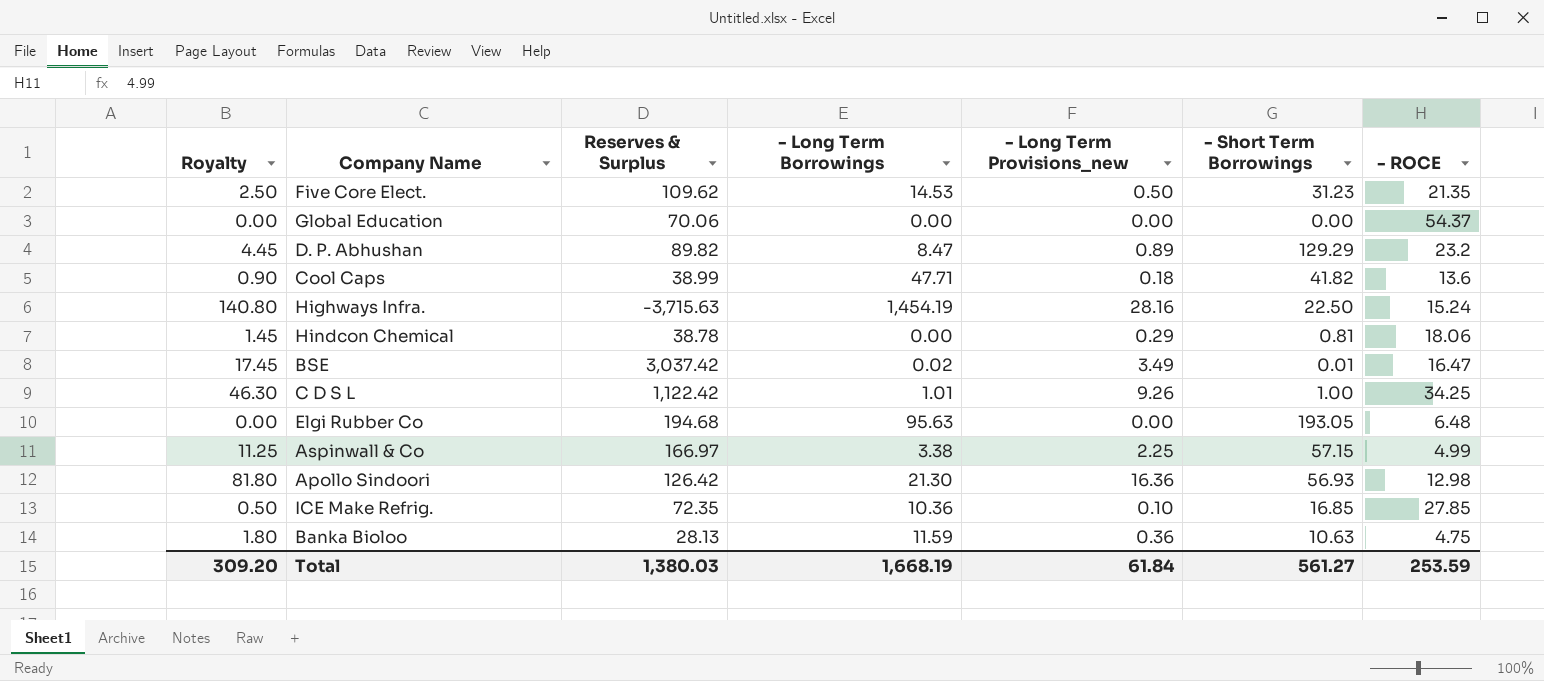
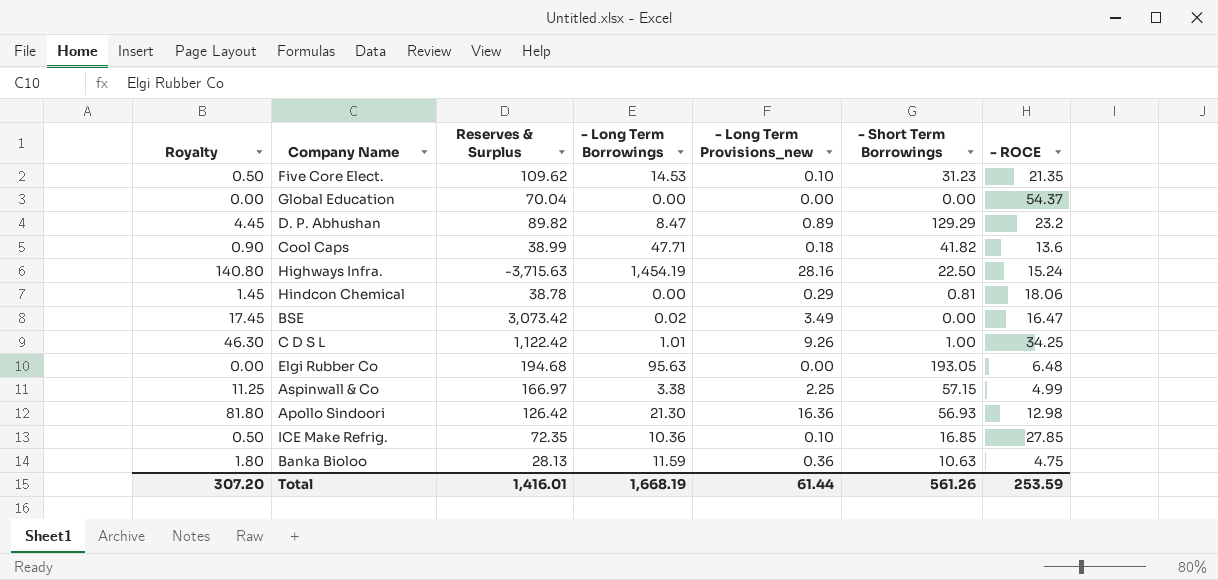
Five Core Elect. | Royalty: 2.50 -> 0.50
Five Core Elect. | - Long Term Provisions_new: 0.50 -> 0.10
Global Education | Reserves & Surplus: 70.06 -> 70.04
BSE | Reserves & Surplus: 3,037.42 -> 3,073.42
BSE | - Short Term Borrowings: 0.01 -> 0.00
Total | Royalty: 309.20 -> 307.20
Total | Reserves & Surplus: 1,380.03 -> 1,416.01
Total | - Long Term Provisions_new: 61.84 -> 61.44
Total | - Short Term Borrowings: 561.27 -> 561.26

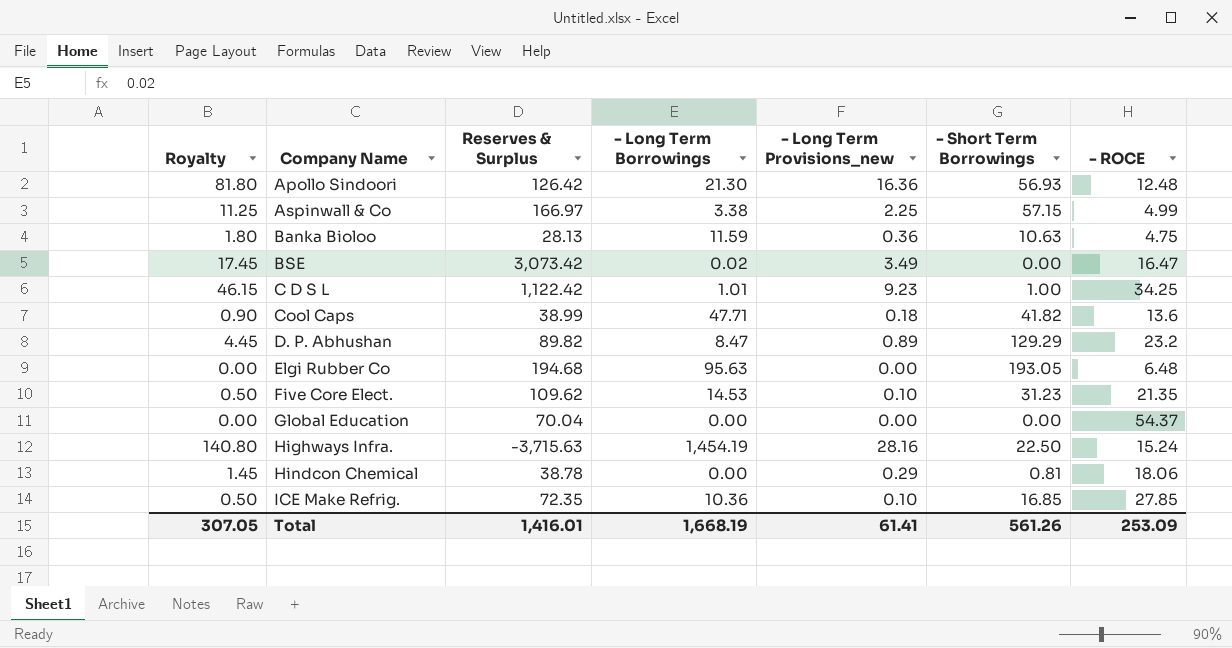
row order: none -> Company Name ascending
Apollo Sindoori | - ROCE: 12.98 -> 12.48
C D S L | Royalty: 46.30 -> 46.15
C D S L | - Long Term Provisions_new: 9.26 -> 9.23
Total | Royalty: 307.20 -> 307.05
Total | - Long Term Provisions_new: 61.44 -> 61.41
Total | - ROCE: 253.59 -> 253.09

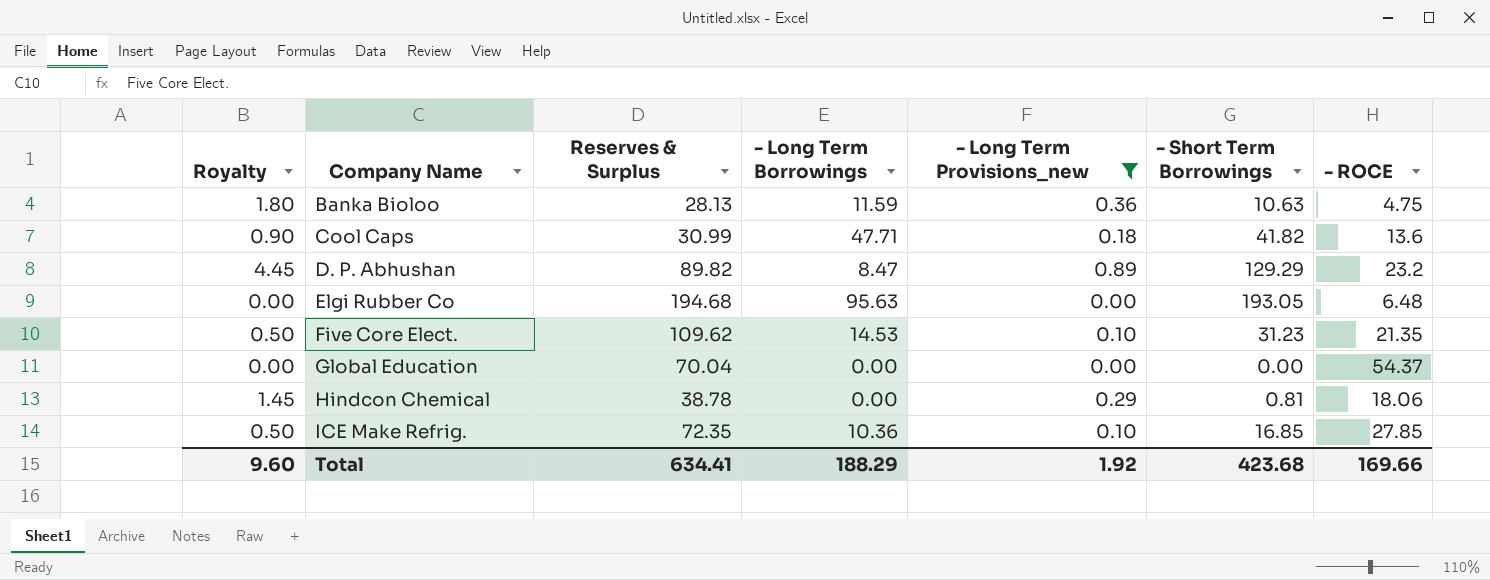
filter: none -> - Long Term Provisions_new <= 0.89
Cool Caps | Reserves & Surplus: 38.99 -> 30.99
Total | Royalty: 307.05 -> 9.60
Total | Reserves & Surplus: 1,416.01 -> 634.41
Total | - Long Term Borrowings: 1,668.19 -> 188.29
Total | - Long Term Provisions_new: 61.41 -> 1.92
Total | - Short Term Borrowings: 561.26 -> 423.68
Total | - ROCE: 253.09 -> 169.66

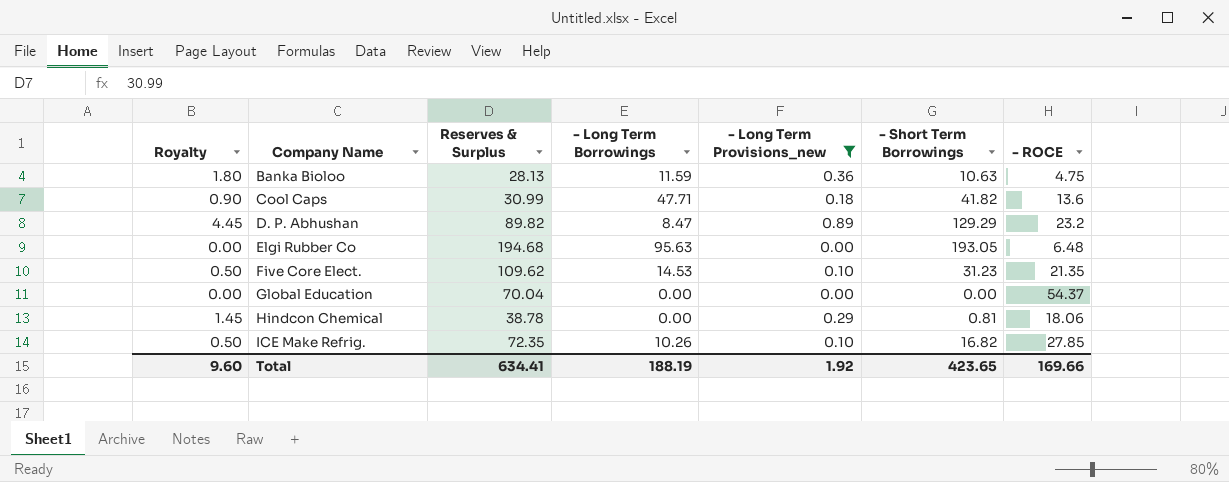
ICE Make Refrig. | - Long Term Borrowings: 10.36 -> 10.26
ICE Make Refrig. | - Short Term Borrowings: 16.85 -> 16.82
Total | - Long Term Borrowings: 188.29 -> 188.19
Total | - Short Term Borrowings: 423.68 -> 423.65

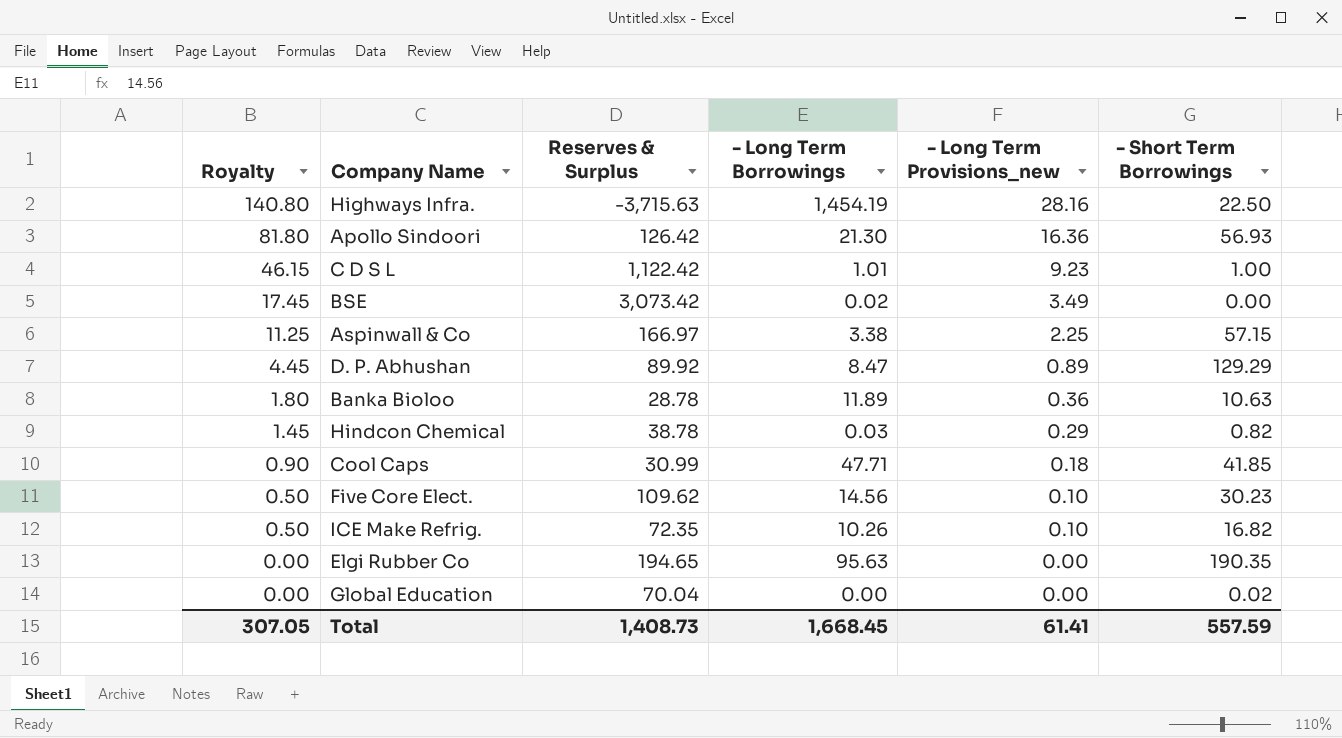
filter: - Long Term Provisions_new <= 0.89 -> none
row order: Company Name ascending -> Royalty descending
column - ROCE | position: 7 -> none
D. P. Abhushan | Reserves & Surplus: 89.82 -> 89.92
Banka Bioloo | Reserves & Surplus: 28.13 -> 28.78
Banka Bioloo | - Long Term Borrowings: 11.59 -> 11.89
Hindcon Chemical | - Long Term Borrowings: 0.00 -> 0.03
Hindcon Chemical | - Short Term Borrowings: 0.81 -> 0.82
Cool Caps | - Short Term Borrowings: 41.82 -> 41.85
Five Core Elect. | - Long Term Borrowings: 14.53 -> 14.56
Five Core Elect. | - Short Term Borrowings: 31.23 -> 30.23
Elgi Rubber Co | Reserves & Surplus: 194.68 -> 194.65
Elgi Rubber Co | - Short Term Borrowings: 193.05 -> 190.35
Global Education | - Short Term Borrowings: 0.00 -> 0.02
Total | Royalty: 9.60 -> 307.05
Total | Reserves & Surplus: 634.41 -> 1,408.73
Total | - Long Term Borrowings: 188.19 -> 1,668.45
Total | - Long Term Provisions_new: 1.92 -> 61.41
Total | - Short Term Borrowings: 423.65 -> 557.59

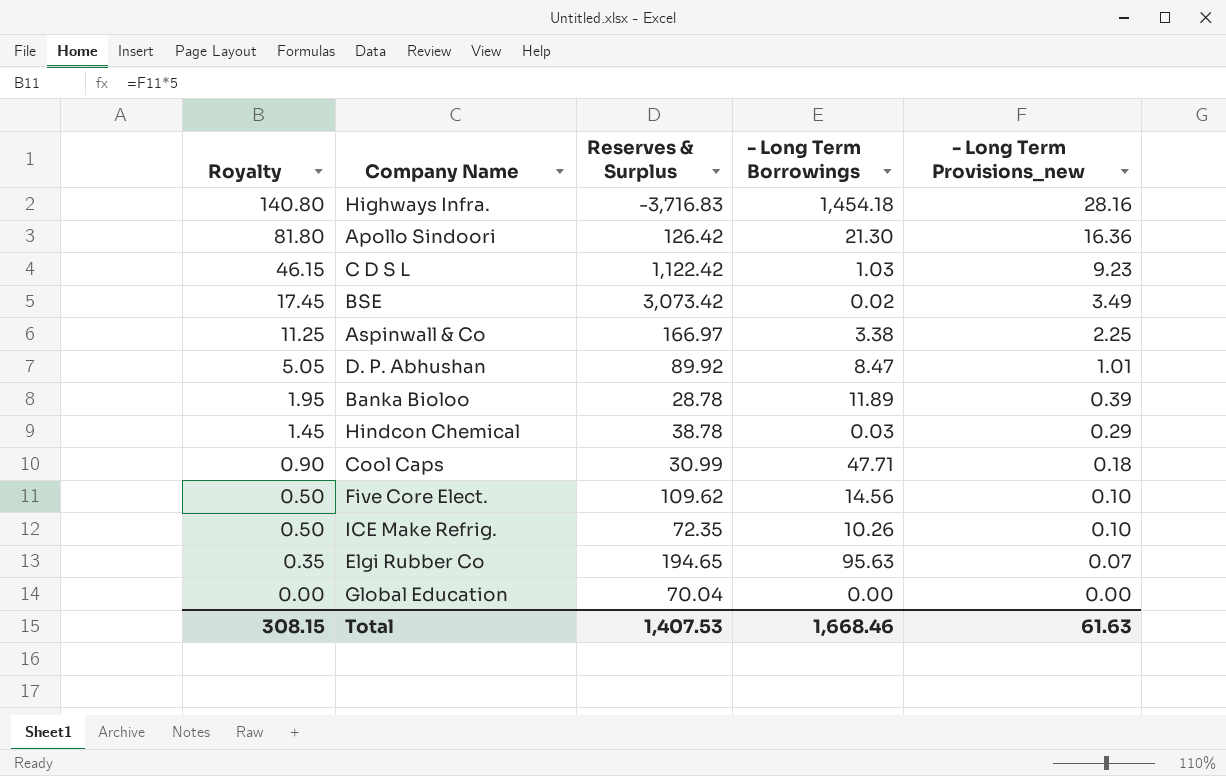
column - Short Term Borrowings | position: 6 -> none
Highways Infra. | Reserves & Surplus: -3,715.63 -> -3,716.83
Highways Infra. | - Long Term Borrowings: 1,454.19 -> 1,454.18
C D S L | - Long Term Borrowings: 1.01 -> 1.03
D. P. Abhushan | Royalty: 4.45 -> 5.05
D. P. Abhushan | - Long Term Provisions_new: 0.89 -> 1.01
Banka Bioloo | Royalty: 1.80 -> 1.95
Banka Bioloo | - Long Term Provisions_new: 0.36 -> 0.39
Elgi Rubber Co | Royalty: 0.00 -> 0.35
Elgi Rubber Co | - Long Term Provisions_new: 0.00 -> 0.07
Total | Royalty: 307.05 -> 308.15
Total | Reserves & Surplus: 1,408.73 -> 1,407.53
Total | - Long Term Borrowings: 1,668.45 -> 1,668.46
Total | - Long Term Provisions_new: 61.41 -> 61.63

